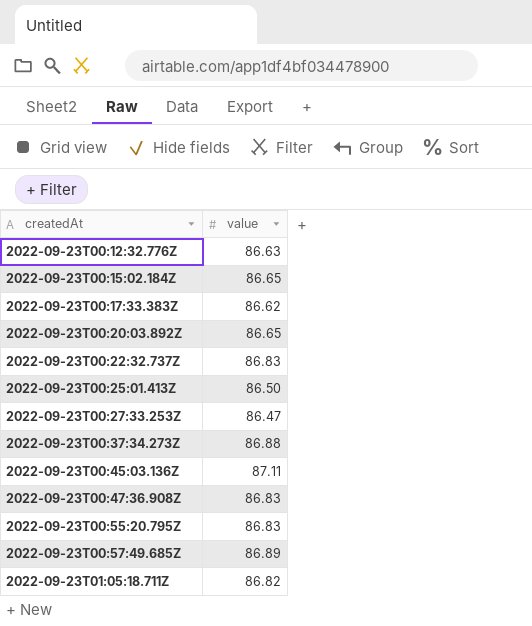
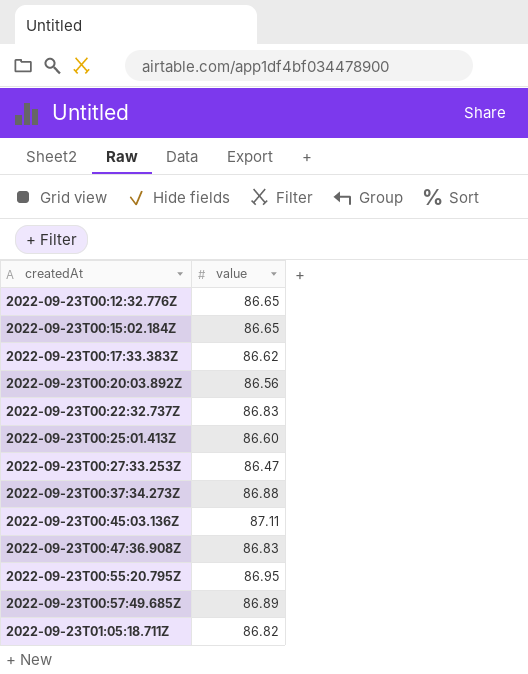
2022-09-23T00:12:32.776Z | value: 86.63 -> 86.65
2022-09-23T00:20:03.892Z | value: 86.65 -> 86.56
2022-09-23T00:25:01.413Z | value: 86.50 -> 86.60
2022-09-23T00:55:20.795Z | value: 86.83 -> 86.95

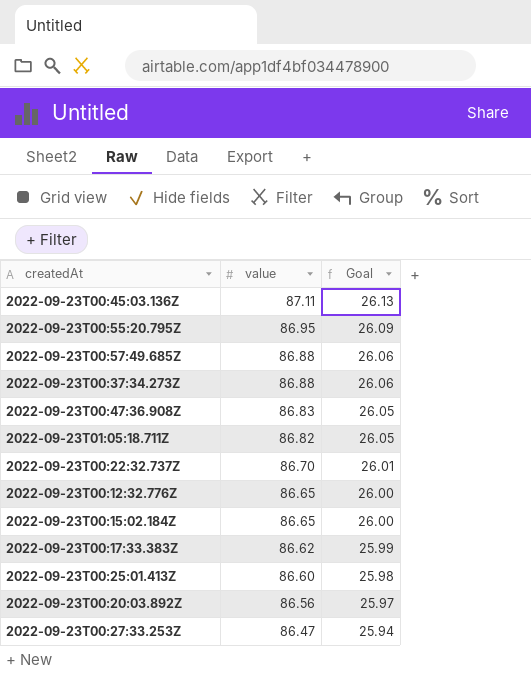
row order: createdAt ascending -> value descending
column Goal | formula: none -> [value] * 0.3
2022-09-23T00:57:49.685Z | value: 86.89 -> 86.88
2022-09-23T00:22:32.737Z | value: 86.83 -> 86.70

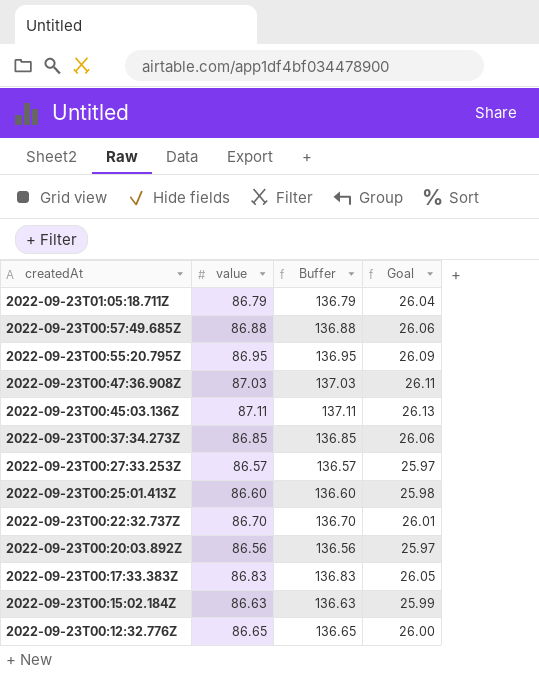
row order: value descending -> createdAt descending
column Buffer | formula: none -> [value] + 50
2022-09-23T01:05:18.711Z | value: 86.82 -> 86.79
2022-09-23T01:05:18.711Z | Goal: 26.05 -> 26.04
2022-09-23T00:47:36.908Z | value: 86.83 -> 87.03
2022-09-23T00:47:36.908Z | Goal: 26.05 -> 26.11
2022-09-23T00:37:34.273Z | value: 86.88 -> 86.85
2022-09-23T00:27:33.253Z | value: 86.47 -> 86.57
2022-09-23T00:27:33.253Z | Goal: 25.94 -> 25.97
2022-09-23T00:17:33.383Z | value: 86.62 -> 86.83
2022-09-23T00:17:33.383Z | Goal: 25.99 -> 26.05
2022-09-23T00:15:02.184Z | value: 86.65 -> 86.63
2022-09-23T00:15:02.184Z | Goal: 26.00 -> 25.99

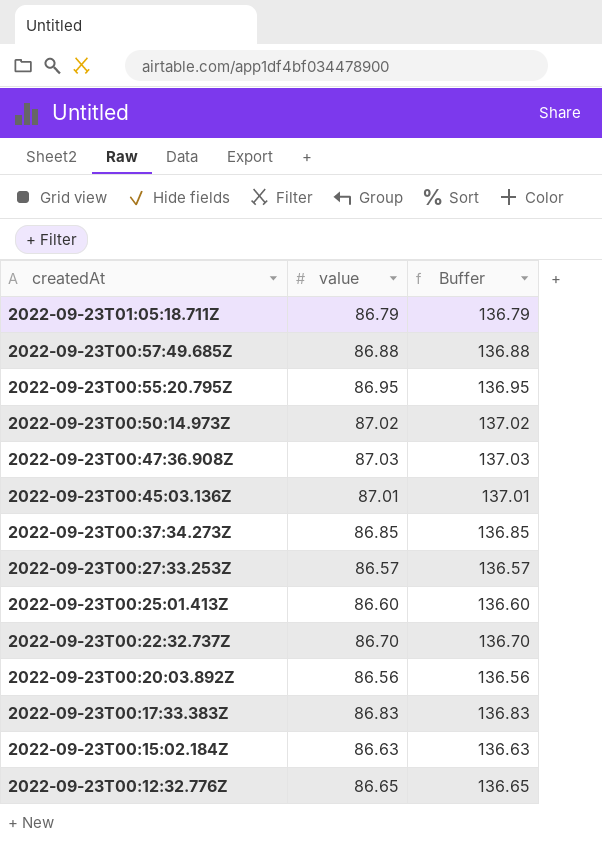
column Goal | formula: [value] * 0.3 -> none
row 2022-09-23T00:50:14.973Z: none -> 87.02 | 137.02
2022-09-23T00:45:03.136Z | value: 87.11 -> 87.01
2022-09-23T00:45:03.136Z | Buffer: 137.11 -> 137.01

